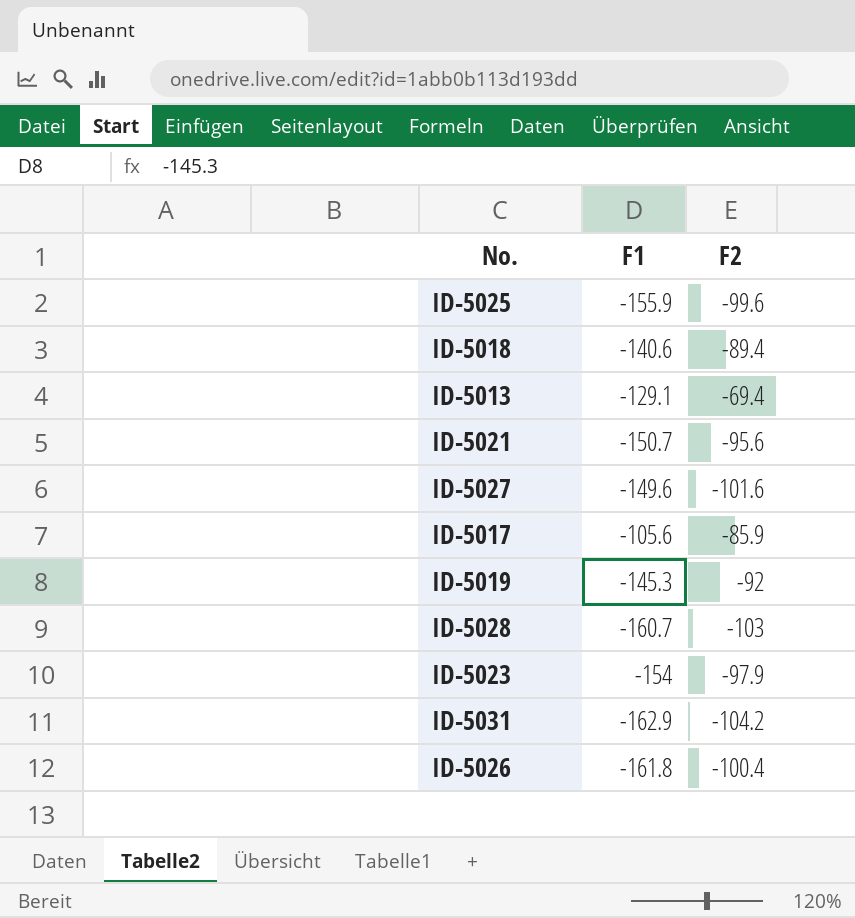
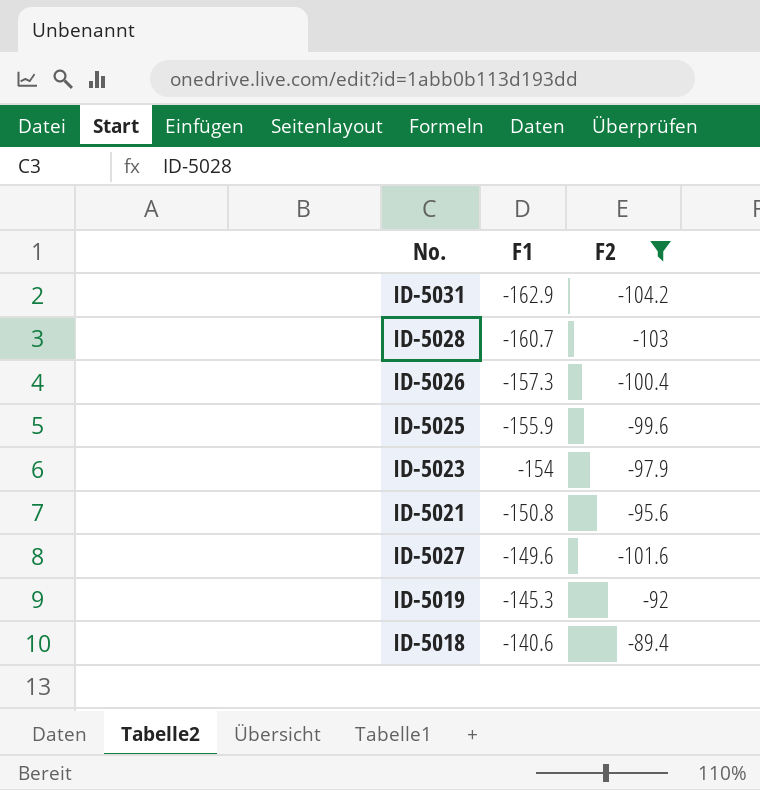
filter: none -> F2 <= -89.4
row order: none -> F1 ascending
ID-5026 | F1: -161.8 -> -157.3
ID-5021 | F1: -150.7 -> -150.8

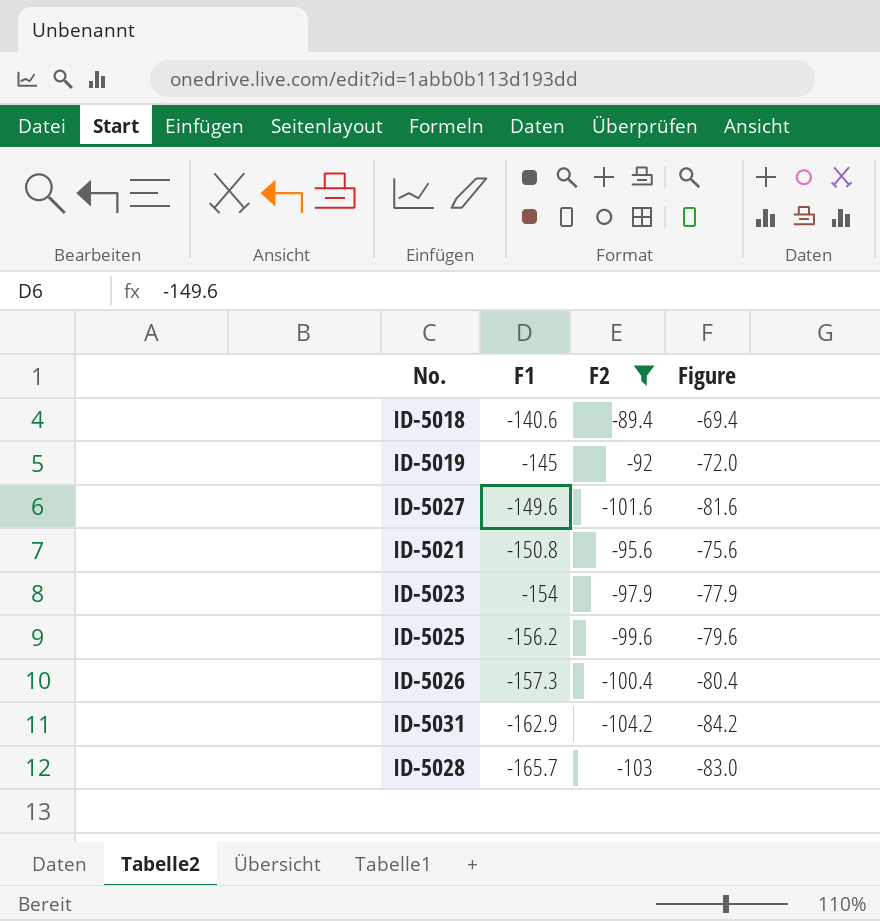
row order: F1 ascending -> F1 descending
column Figure | formula: none -> [F2] + 20
ID-5019 | F1: -145.3 -> -145
ID-5025 | F1: -155.9 -> -156.2
ID-5028 | F1: -160.7 -> -165.7

